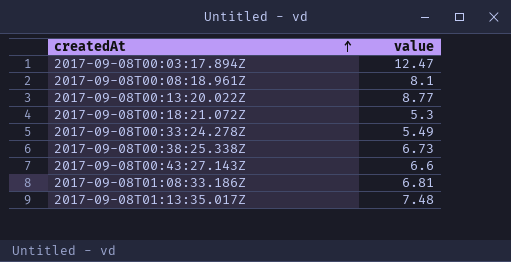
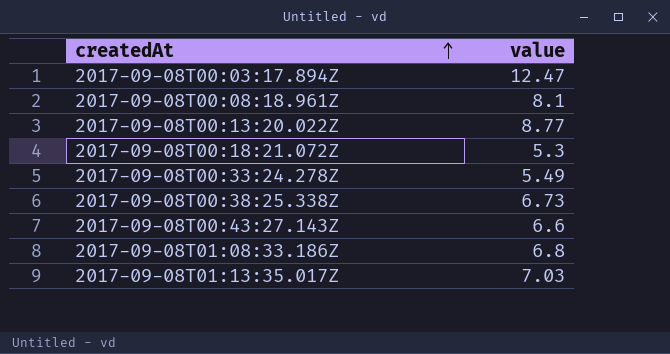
2017-09-08T01:08:33.186Z | value: 6.81 -> 6.8
2017-09-08T01:13:35.017Z | value: 7.48 -> 7.03

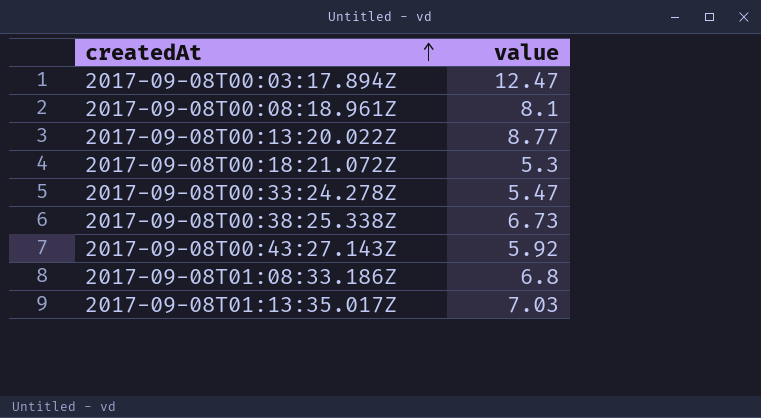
2017-09-08T00:33:24.278Z | value: 5.49 -> 5.47
2017-09-08T00:43:27.143Z | value: 6.6 -> 5.92

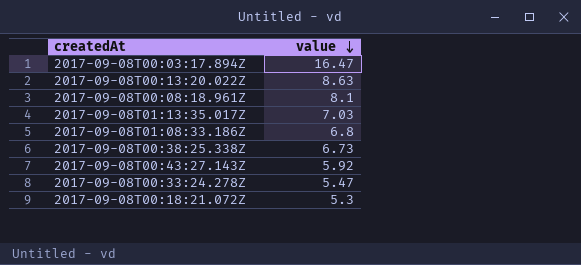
row order: createdAt ascending -> value descending
2017-09-08T00:03:17.894Z | value: 12.47 -> 16.47
2017-09-08T00:13:20.022Z | value: 8.77 -> 8.63

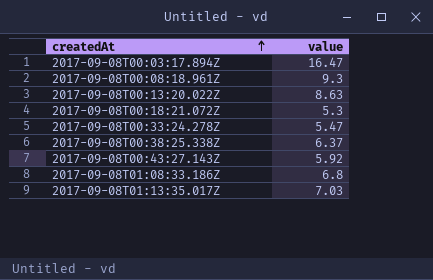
row order: value descending -> createdAt ascending
2017-09-08T00:08:18.961Z | value: 8.1 -> 9.3
2017-09-08T00:38:25.338Z | value: 6.73 -> 6.37

